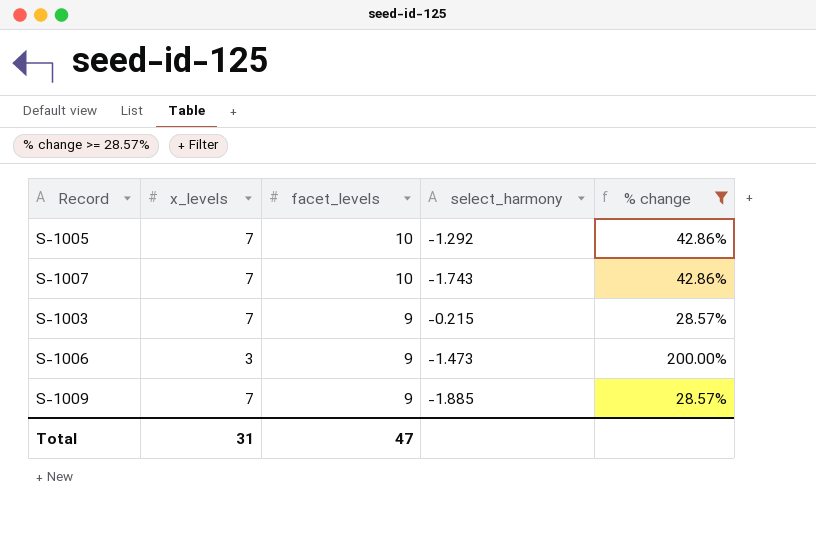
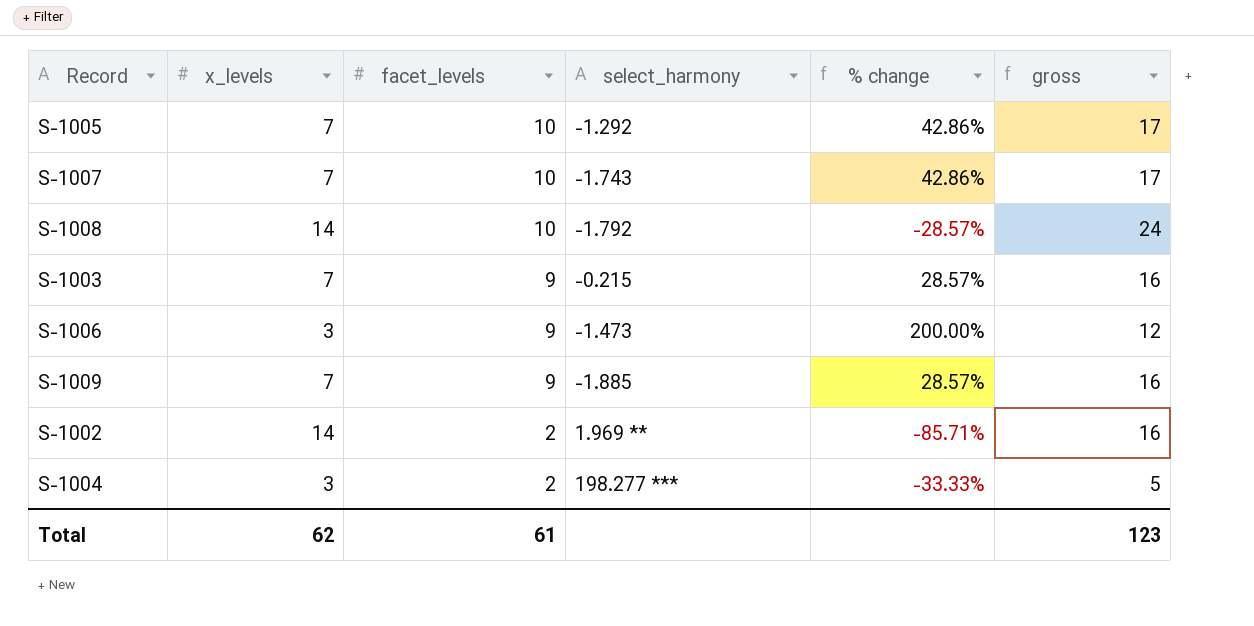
filter: % change >= 28.57% -> none
column gross | formula: none -> [x_levels] + [facet_levels]
Total | x_levels: 31 -> 62
Total | facet_levels: 47 -> 61

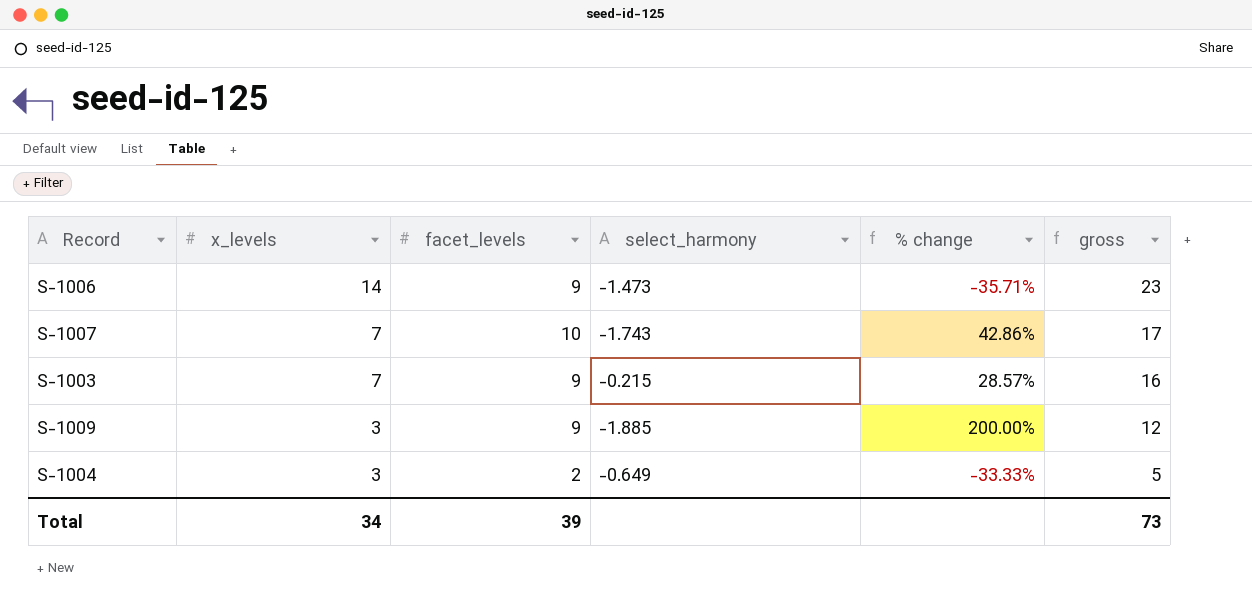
row order: facet_levels descending -> x_levels descending
row S-1005: 7 | 10 | -1.292 | 42.86% | 17 -> none
row S-1008: 14 | 10 | -1.792 | -28.57% | 24 -> none
row S-1002: 14 | 2 | 1.969 ** | -85.71% | 16 -> none
S-1006 | x_levels: 3 -> 14
S-1006 | % change: 200.00% -> -35.71%
S-1006 | gross: 12 -> 23
S-1009 | x_levels: 7 -> 3
S-1009 | % change: 28.57% -> 200.00%
S-1009 | gross: 16 -> 12
S-1004 | select_harmony: 198.277 *** -> -0.649
Total | x_levels: 62 -> 34
Total | facet_levels: 61 -> 39
Total | gross: 123 -> 73

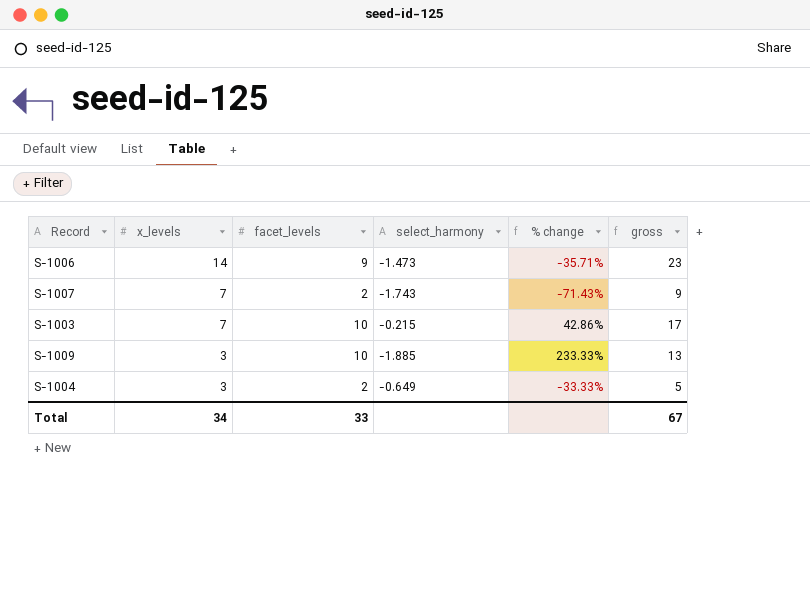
S-1007 | facet_levels: 10 -> 2
S-1007 | % change: 42.86% -> -71.43%
S-1007 | gross: 17 -> 9
S-1003 | facet_levels: 9 -> 10
S-1003 | % change: 28.57% -> 42.86%
S-1003 | gross: 16 -> 17
S-1009 | facet_levels: 9 -> 10
S-1009 | % change: 200.00% -> 233.33%
S-1009 | gross: 12 -> 13
Total | facet_levels: 39 -> 33
Total | gross: 73 -> 67

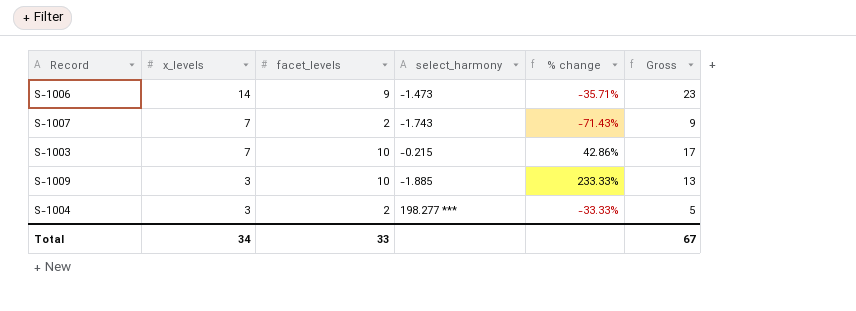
column name: gross -> Gross
S-1004 | select_harmony: -0.649 -> 198.277 ***

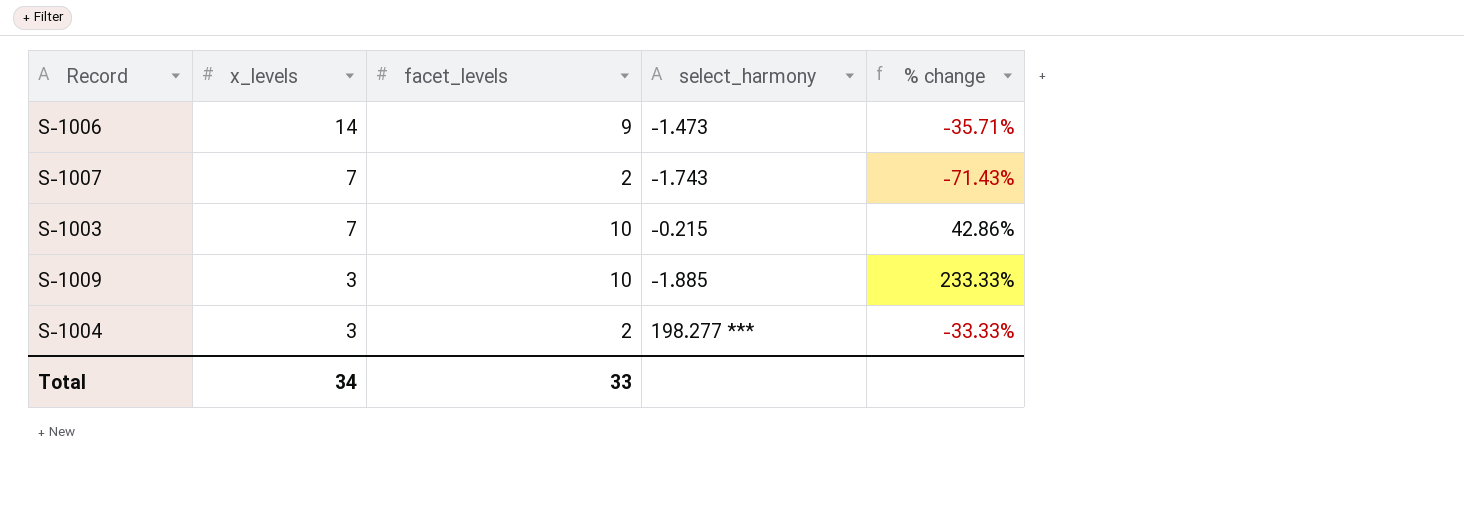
column Gross | formula: [x_levels] + [facet_levels] -> none

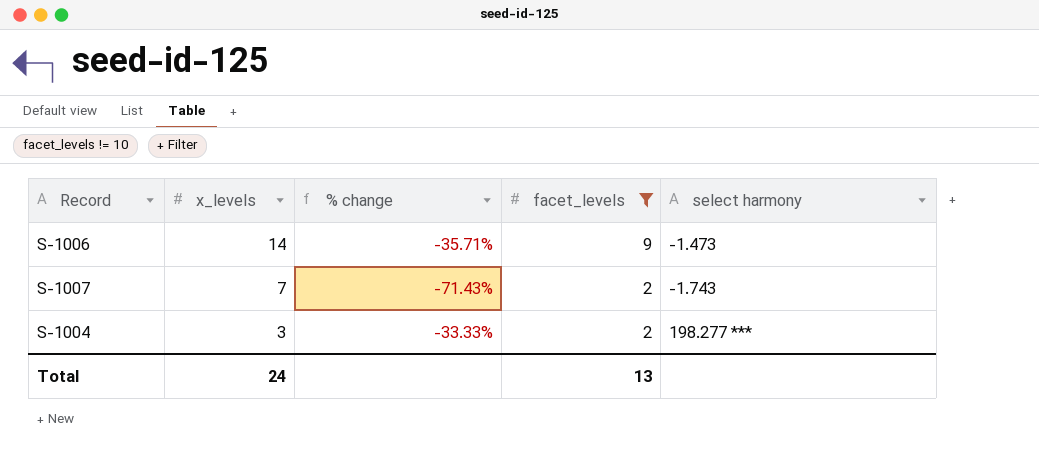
filter: none -> facet_levels != 10
column % change | position: 5 -> 3
column name: select_harmony -> select harmony
Total | x_levels: 34 -> 24
Total | facet_levels: 33 -> 13

